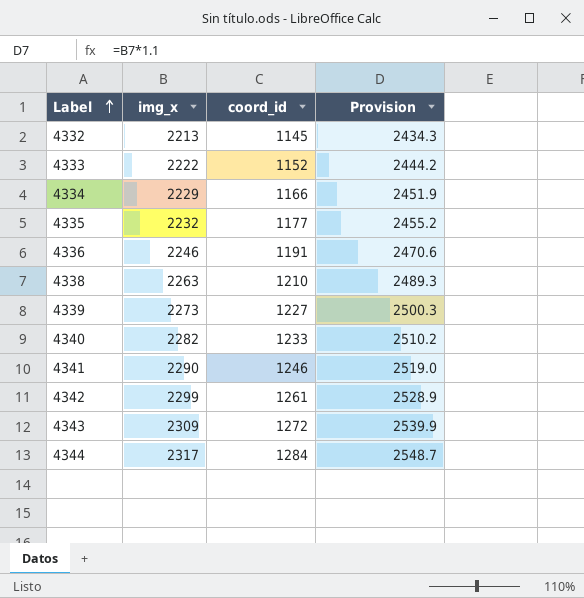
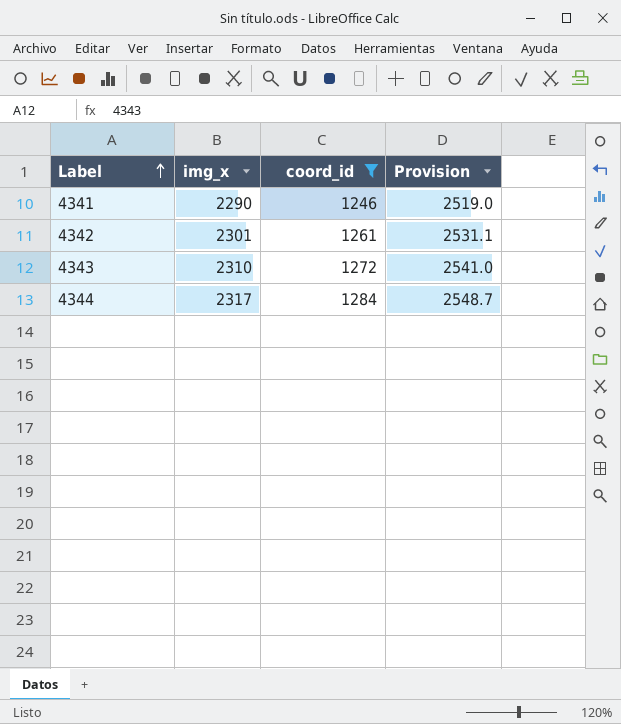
filter: none -> coord_id >= 1246
4342 | img_x: 2299 -> 2301
4342 | Provision: 2528.9 -> 2531.1
4343 | img_x: 2309 -> 2310
4343 | Provision: 2539.9 -> 2541.0

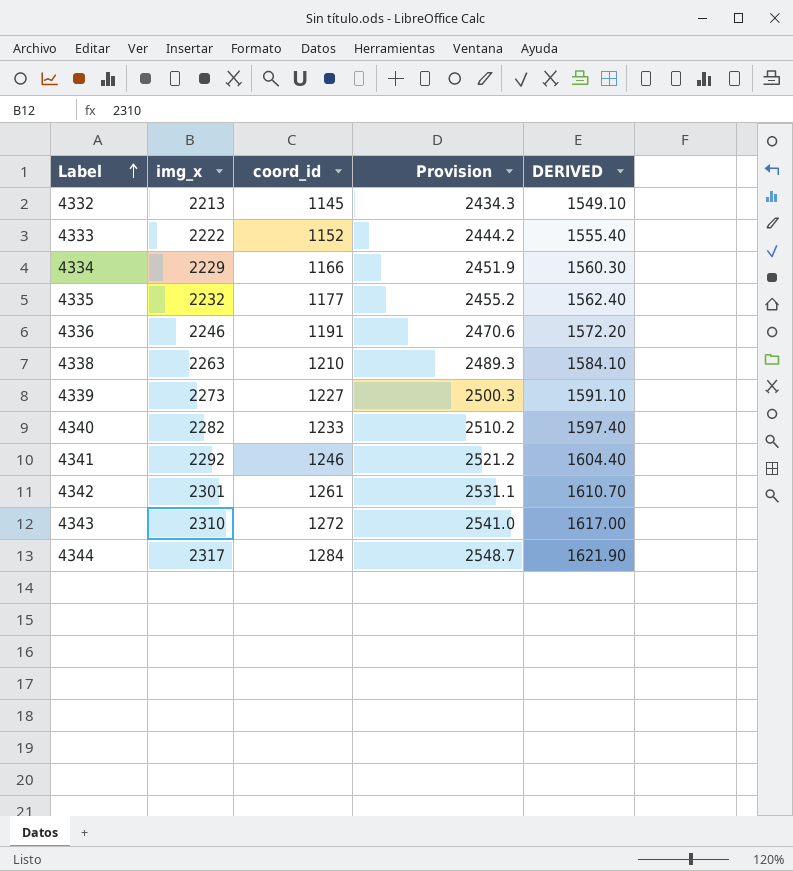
filter: coord_id >= 1246 -> none
column DERIVED | formula: none -> [img_x] * 0.7
4341 | img_x: 2290 -> 2292
4341 | Provision: 2519.0 -> 2521.2

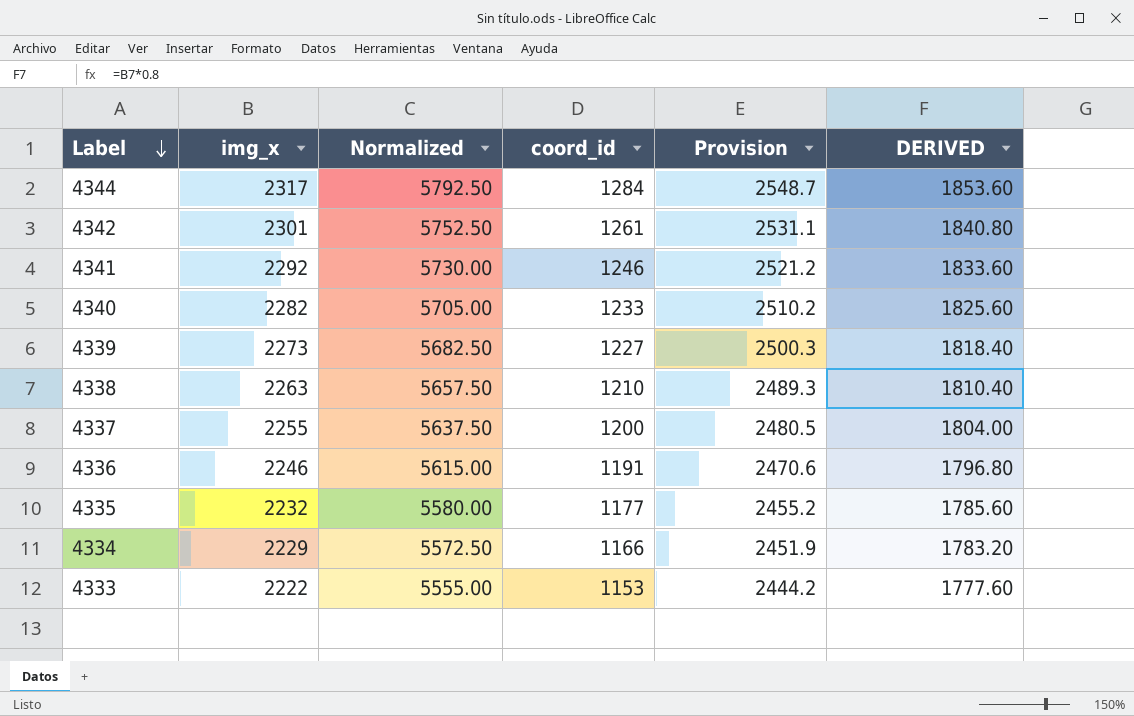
row order: Label ascending -> Label descending
column Normalized | formula: none -> [img_x] * 2.5
column DERIVED | formula: [img_x] * 0.7 -> [img_x] * 0.8
row 4332: 2213 | 1145 | 2434.3 | 1549.10 -> none
row 4343: 2310 | 1272 | 2541.0 | 1617.00 -> none
row 4337: none -> 2255 | 5637.50 | 1200 | 2480.5 | 1804.00
4333 | coord_id: 1152 -> 1153

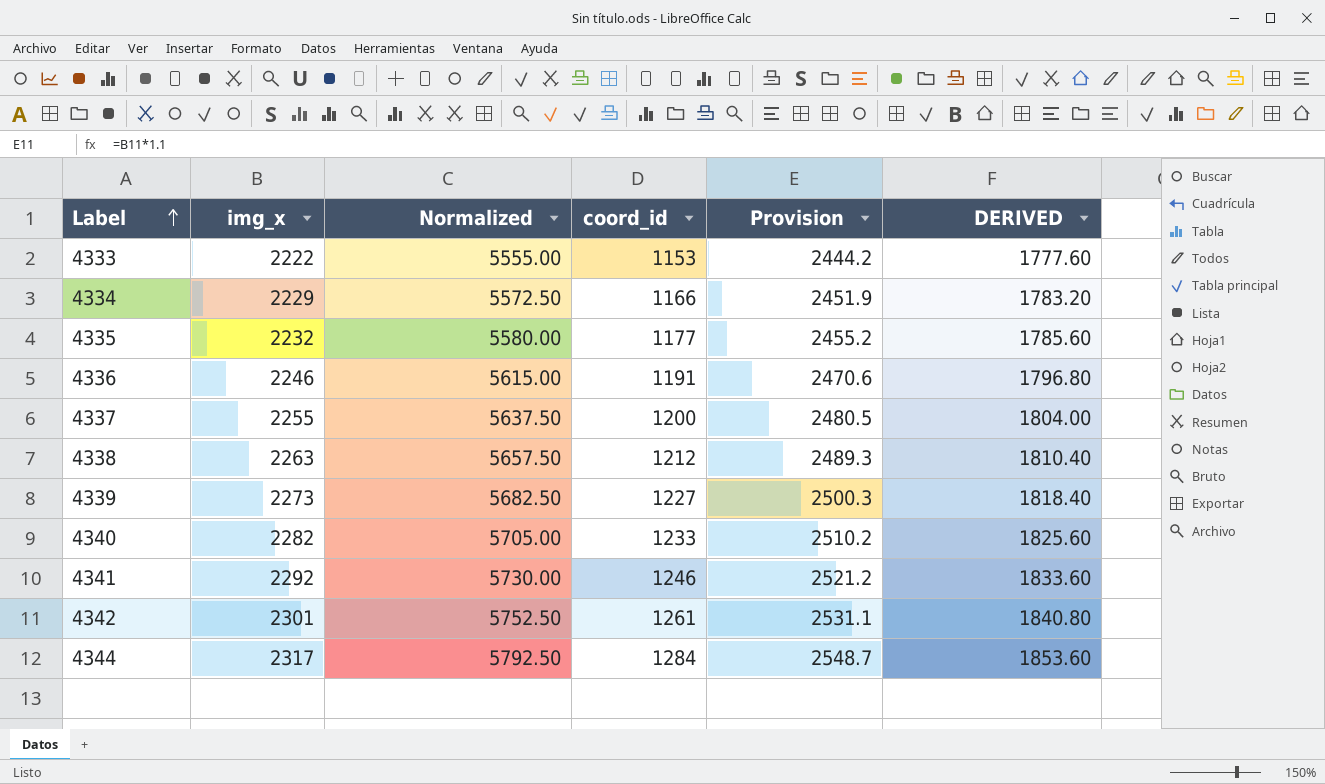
row order: Label descending -> Label ascending
4338 | coord_id: 1210 -> 1212

